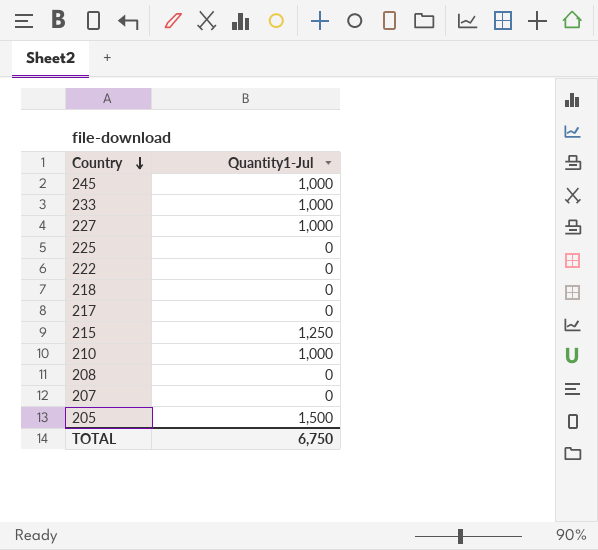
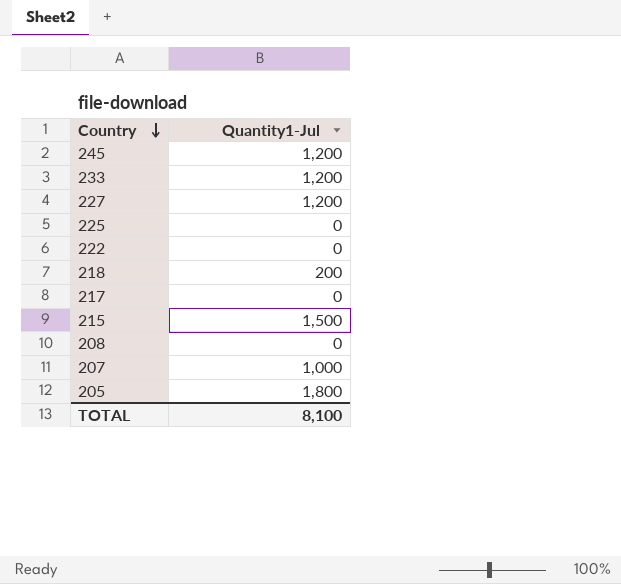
row 210: 1,000 -> none
245 | Quantity1-Jul: 1,000 -> 1,200
233 | Quantity1-Jul: 1,000 -> 1,200
227 | Quantity1-Jul: 1,000 -> 1,200
218 | Quantity1-Jul: 0 -> 200
215 | Quantity1-Jul: 1,250 -> 1,500
207 | Quantity1-Jul: 0 -> 1,000
205 | Quantity1-Jul: 1,500 -> 1,800
TOTAL | Quantity1-Jul: 6,750 -> 8,100

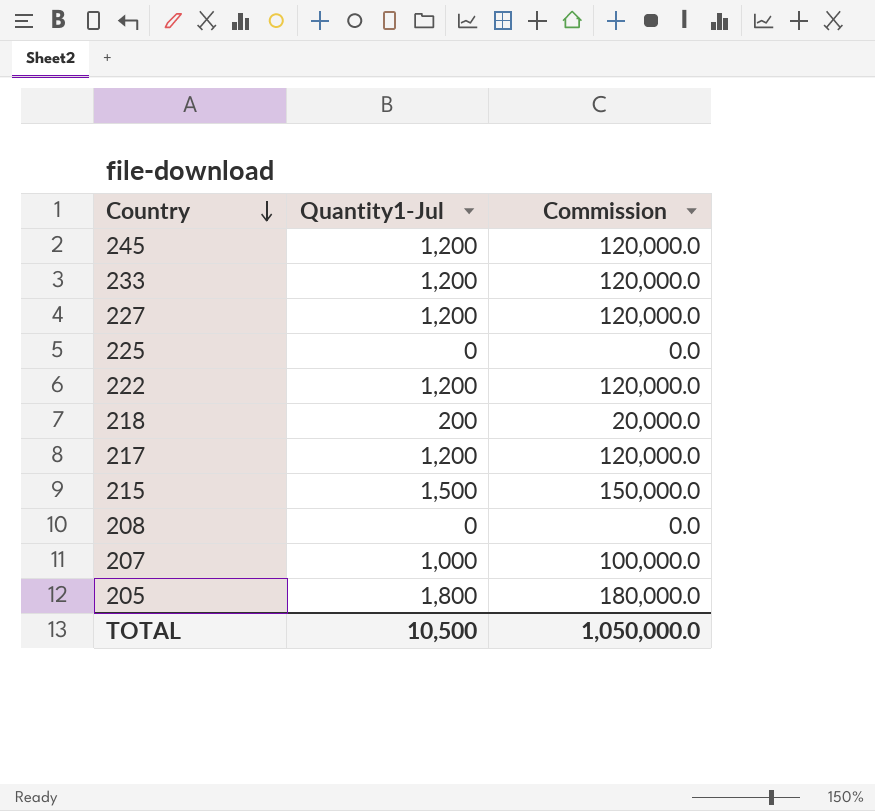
column Commission | formula: none -> [Quantity1-Jul] * 100
222 | Quantity1-Jul: 0 -> 1,200
217 | Quantity1-Jul: 0 -> 1,200
TOTAL | Quantity1-Jul: 8,100 -> 10,500

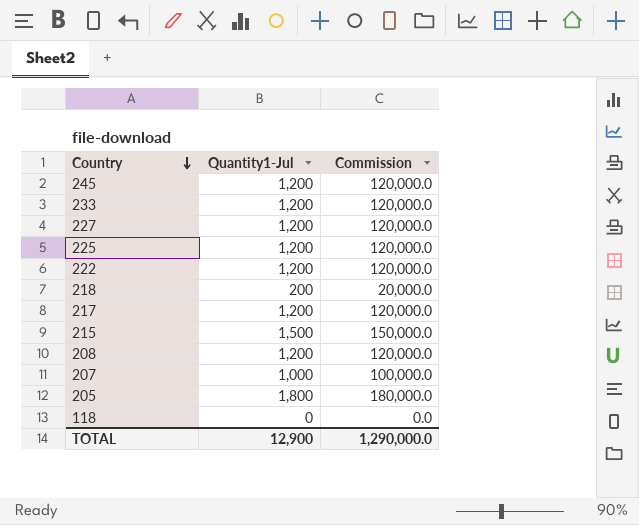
225 | Quantity1-Jul: 0 -> 1,200
225 | Commission: 0.0 -> 120,000.0
208 | Quantity1-Jul: 0 -> 1,200
208 | Commission: 0.0 -> 120,000.0
row 118: none -> 0 | 0.0
TOTAL | Quantity1-Jul: 10,500 -> 12,900
TOTAL | Commission: 1,050,000.0 -> 1,290,000.0

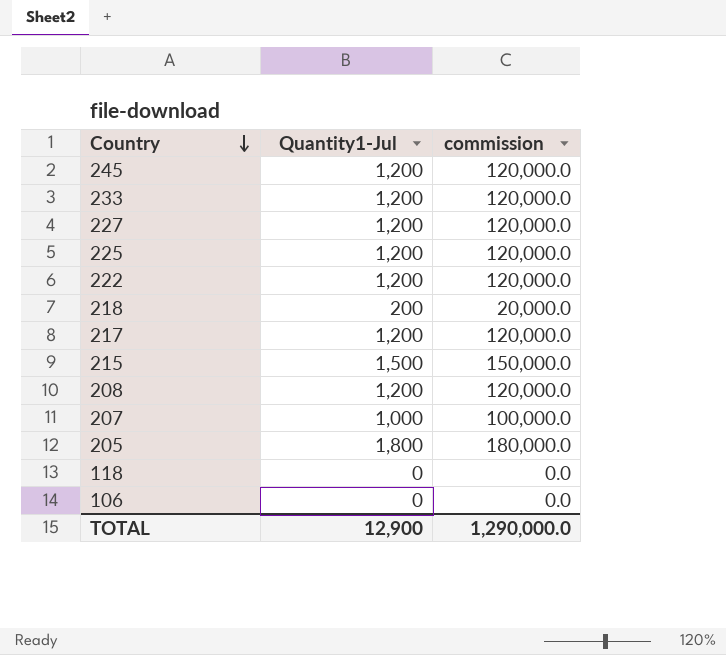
column name: Commission -> commission
row 106: none -> 0 | 0.0

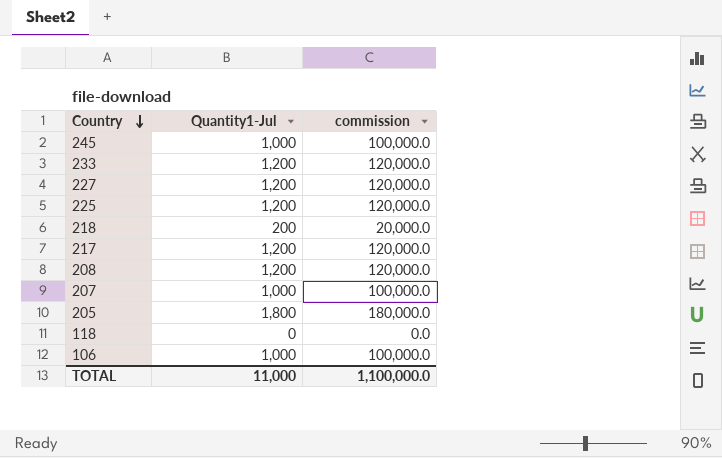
row 222: 1,200 | 120,000.0 -> none
row 215: 1,500 | 150,000.0 -> none
245 | Quantity1-Jul: 1,200 -> 1,000
245 | commission: 120,000.0 -> 100,000.0
106 | Quantity1-Jul: 0 -> 1,000
106 | commission: 0.0 -> 100,000.0
TOTAL | Quantity1-Jul: 12,900 -> 11,000
TOTAL | commission: 1,290,000.0 -> 1,100,000.0

